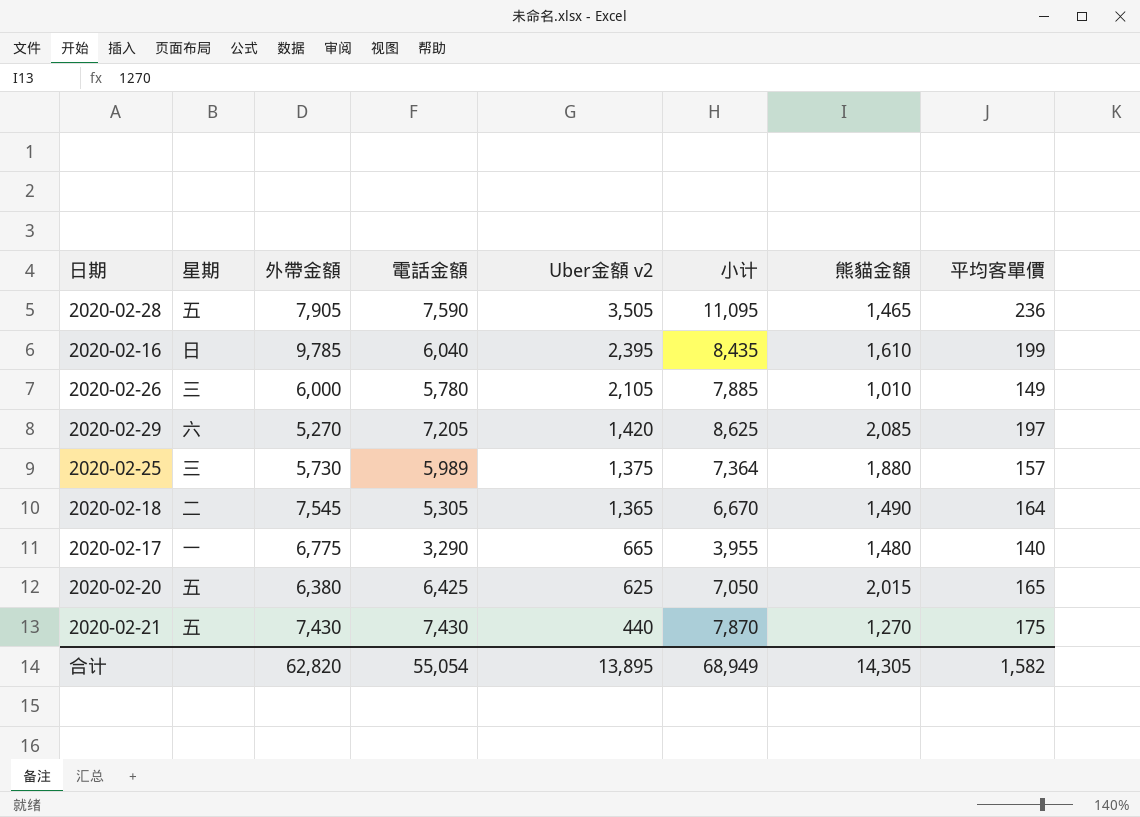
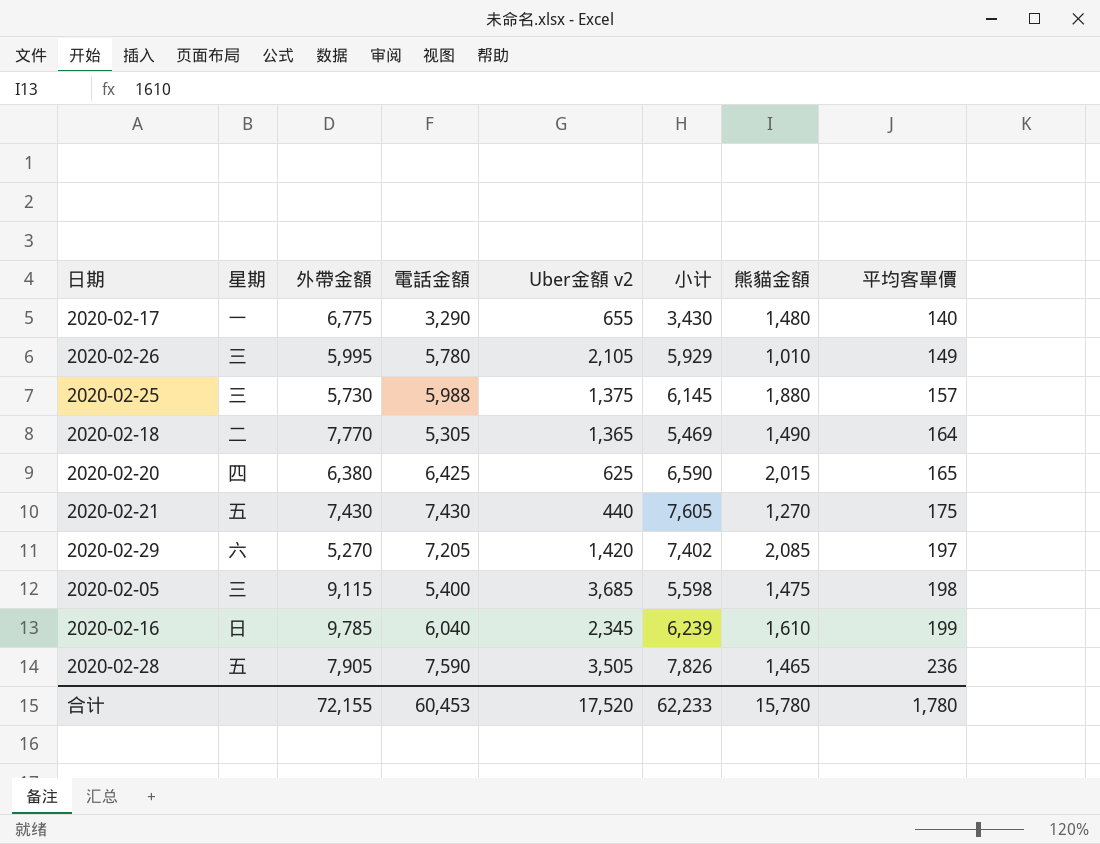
row order: Uber金額 v2 descending -> 平均客單價 ascending
column 小计 | formula: [電話金額] + [Uber金額 v2] -> [電話金額] + [平均客單價]
2020-02-17 | Uber金額 v2: 665 -> 655
2020-02-26 | 外帶金額: 6,000 -> 5,995
2020-02-25 | 電話金額: 5,989 -> 5,988
2020-02-18 | 外帶金額: 7,545 -> 7,770
2020-02-20 | 星期: 五 -> 四
row 2020-02-05: none -> 三 | 9,115 | 5,400 | 3,685 | 5,598 | 1,475 | 198
2020-02-16 | Uber金額 v2: 2,395 -> 2,345
合计 | 外帶金額: 62,820 -> 72,155
合计 | 電話金額: 55,054 -> 60,453
合计 | Uber金額 v2: 13,895 -> 17,520
合计 | 小计: 68,949 -> 62,233
合计 | 熊貓金額: 14,305 -> 15,780
合计 | 平均客單價: 1,582 -> 1,780

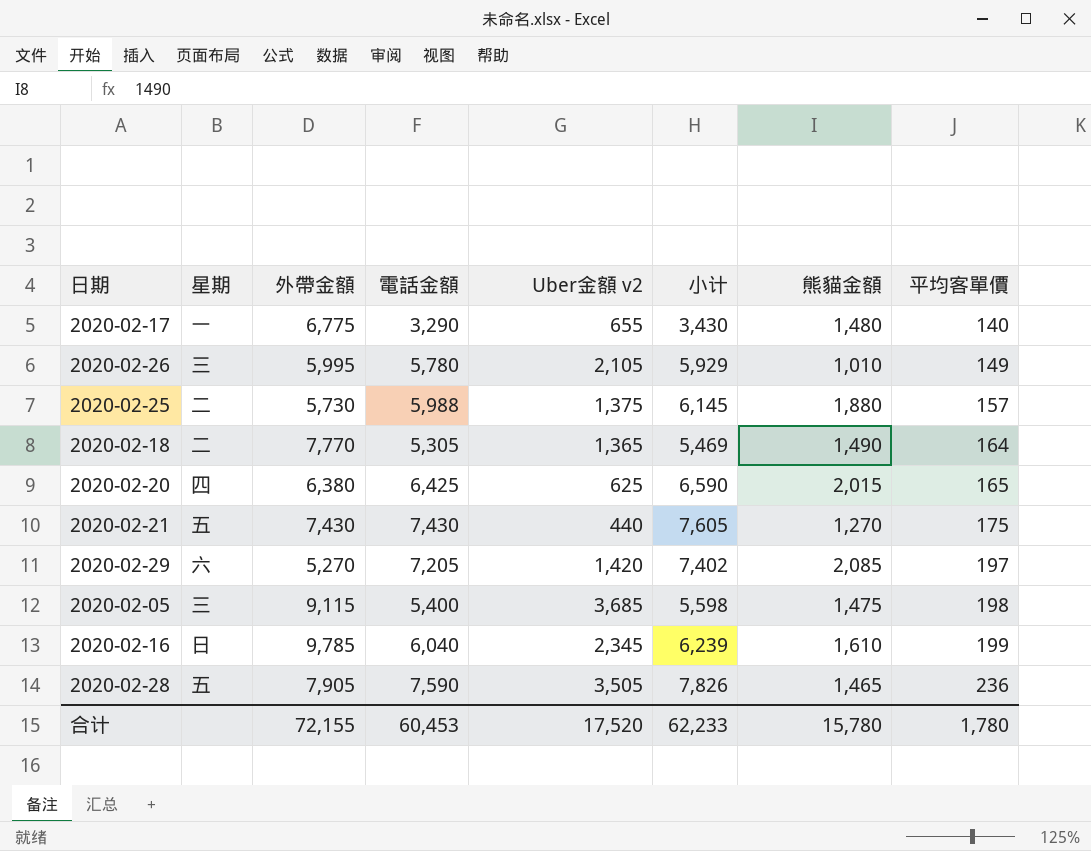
2020-02-25 | 星期: 三 -> 二

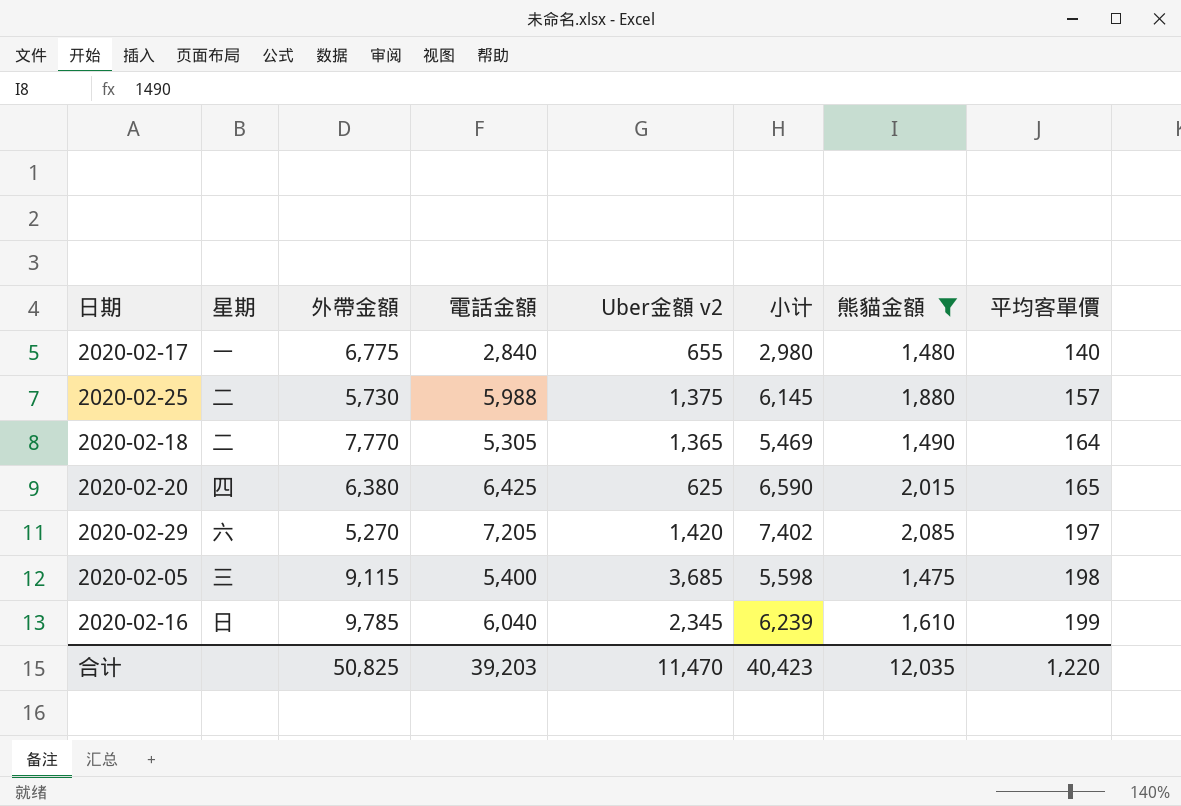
filter: none -> 熊貓金額 >= 1,475
2020-02-17 | 電話金額: 3,290 -> 2,840
2020-02-17 | 小计: 3,430 -> 2,980
合计 | 外帶金額: 72,155 -> 50,825
合计 | 電話金額: 60,453 -> 39,203
合计 | Uber金額 v2: 17,520 -> 11,470
合计 | 小计: 62,233 -> 40,423
合计 | 熊貓金額: 15,780 -> 12,035
合计 | 平均客單價: 1,780 -> 1,220

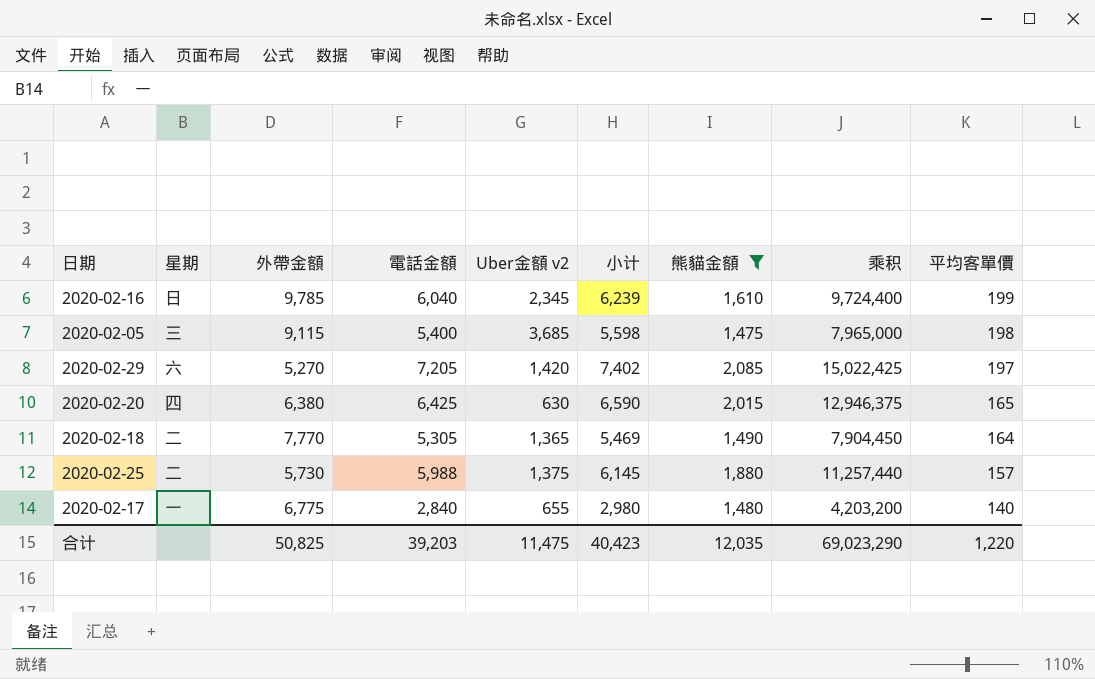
row order: 平均客單價 ascending -> 平均客單價 descending
column 乘积 | formula: none -> [電話金額] * [熊貓金額]
2020-02-20 | Uber金額 v2: 625 -> 630
合计 | Uber金額 v2: 11,470 -> 11,475

